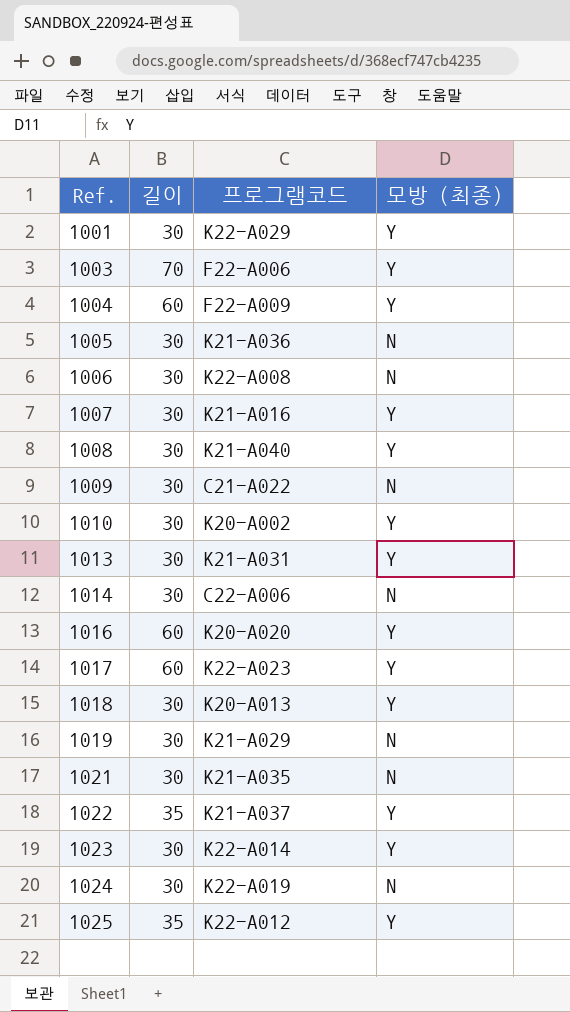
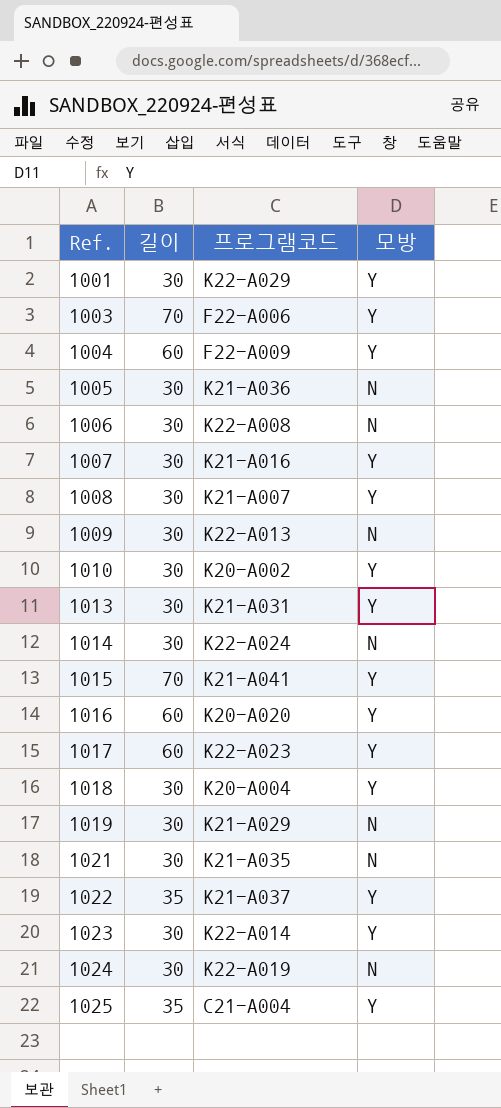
column name: 모방 (최종) -> 모방
1008 | 프로그램코드: K21-A040 -> K21-A007
1009 | 프로그램코드: C21-A022 -> K22-A013
1014 | 프로그램코드: C22-A006 -> K22-A024
row 1015: none -> 70 | K21-A041 | Y
1018 | 프로그램코드: K20-A013 -> K20-A004
1025 | 프로그램코드: K22-A012 -> C21-A004

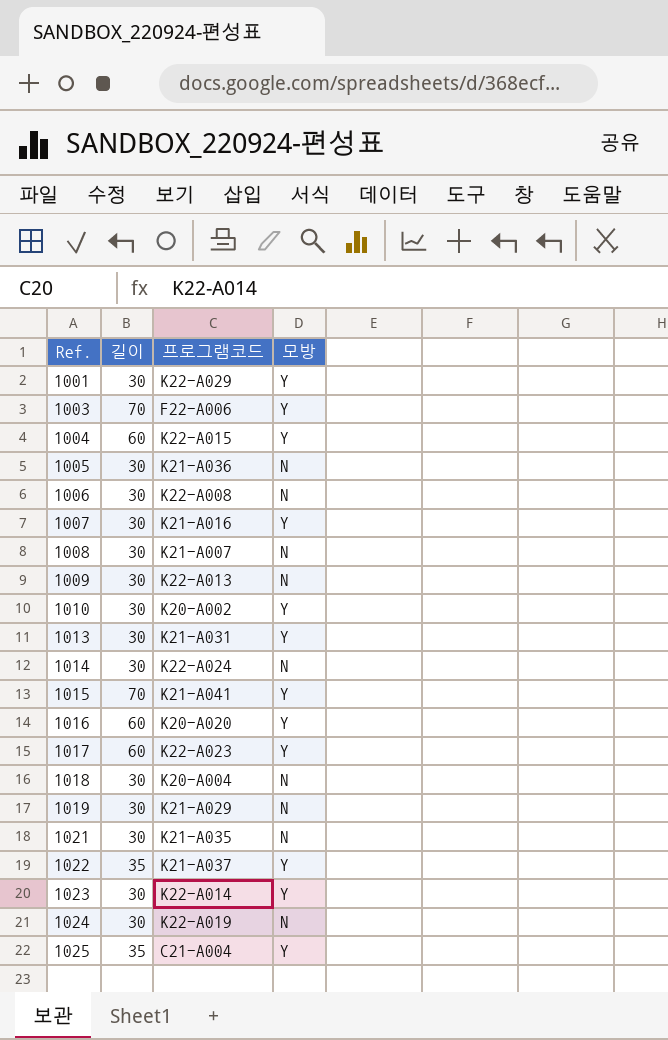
1004 | 프로그램코드: F22-A009 -> K22-A015
1008 | 모방: Y -> N
1018 | 모방: Y -> N

